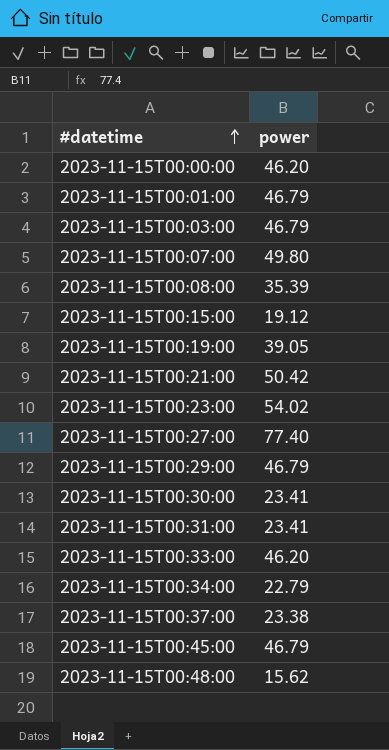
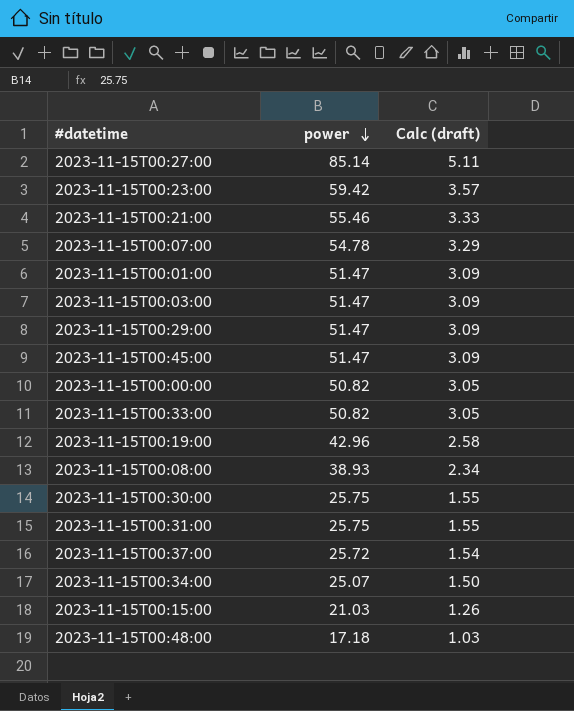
row order: #datetime ascending -> power descending
column Calc (draft) | formula: none -> [power] * 0.06
2023-11-15T00:27:00 | power: 77.40 -> 85.14
2023-11-15T00:23:00 | power: 54.02 -> 59.42
2023-11-15T00:21:00 | power: 50.42 -> 55.46
2023-11-15T00:07:00 | power: 49.80 -> 54.78
2023-11-15T00:01:00 | power: 46.79 -> 51.47
2023-11-15T00:03:00 | power: 46.79 -> 51.47
2023-11-15T00:29:00 | power: 46.79 -> 51.47
2023-11-15T00:45:00 | power: 46.79 -> 51.47
2023-11-15T00:00:00 | power: 46.20 -> 50.82
2023-11-15T00:33:00 | power: 46.20 -> 50.82
2023-11-15T00:19:00 | power: 39.05 -> 42.96
2023-11-15T00:08:00 | power: 35.39 -> 38.93
2023-11-15T00:30:00 | power: 23.41 -> 25.75
2023-11-15T00:31:00 | power: 23.41 -> 25.75
2023-11-15T00:37:00 | power: 23.38 -> 25.72
2023-11-15T00:34:00 | power: 22.79 -> 25.07
2023-11-15T00:15:00 | power: 19.12 -> 21.03
2023-11-15T00:48:00 | power: 15.62 -> 17.18

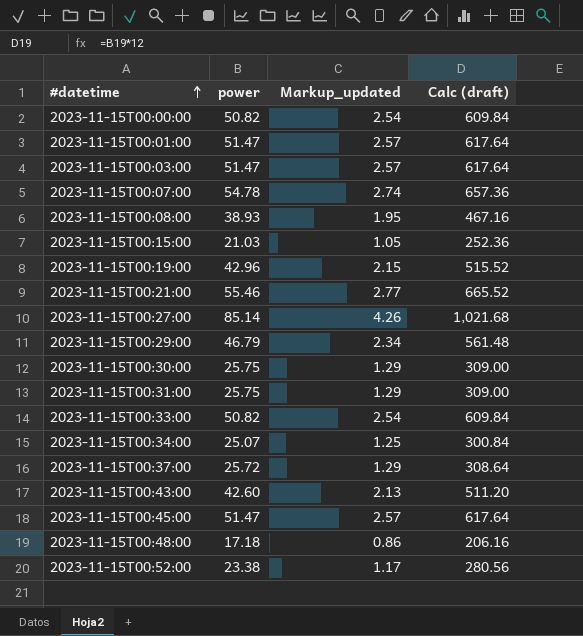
row order: power descending -> #datetime ascending
column Markup_updated | formula: none -> [power] * 0.05
column Calc (draft) | formula: [power] * 0.06 -> [power] * 12
row 2023-11-15T00:23:00: 59.42 | 3.57 -> none
2023-11-15T00:29:00 | power: 51.47 -> 46.79
row 2023-11-15T00:43:00: none -> 42.60 | 2.13 | 511.20
row 2023-11-15T00:52:00: none -> 23.38 | 1.17 | 280.56

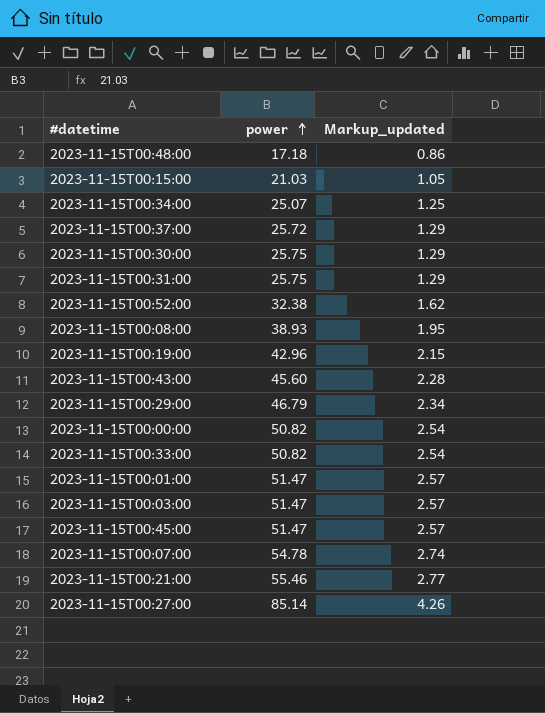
row order: #datetime ascending -> power ascending
column Calc (draft) | formula: [power] * 12 -> none
2023-11-15T00:52:00 | power: 23.38 -> 32.38
2023-11-15T00:52:00 | Markup_updated: 1.17 -> 1.62
2023-11-15T00:43:00 | power: 42.60 -> 45.60
2023-11-15T00:43:00 | Markup_updated: 2.13 -> 2.28

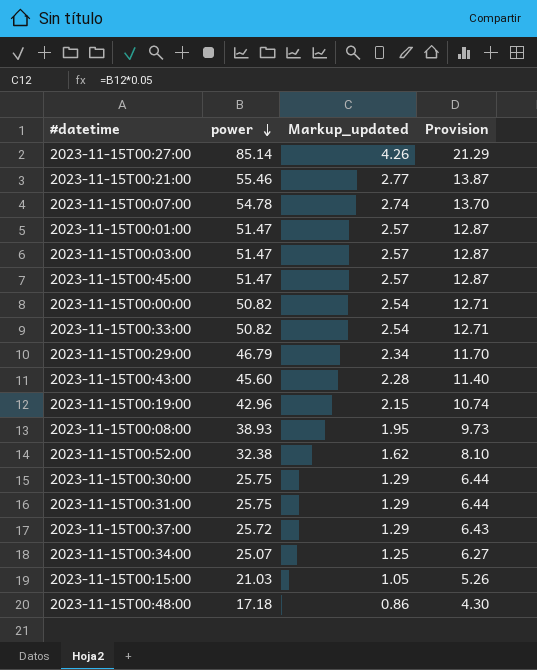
row order: power ascending -> power descending
column Provision | formula: none -> [power] * 0.25

